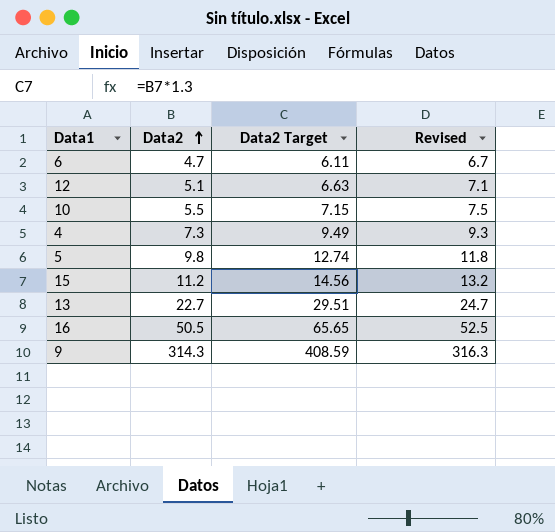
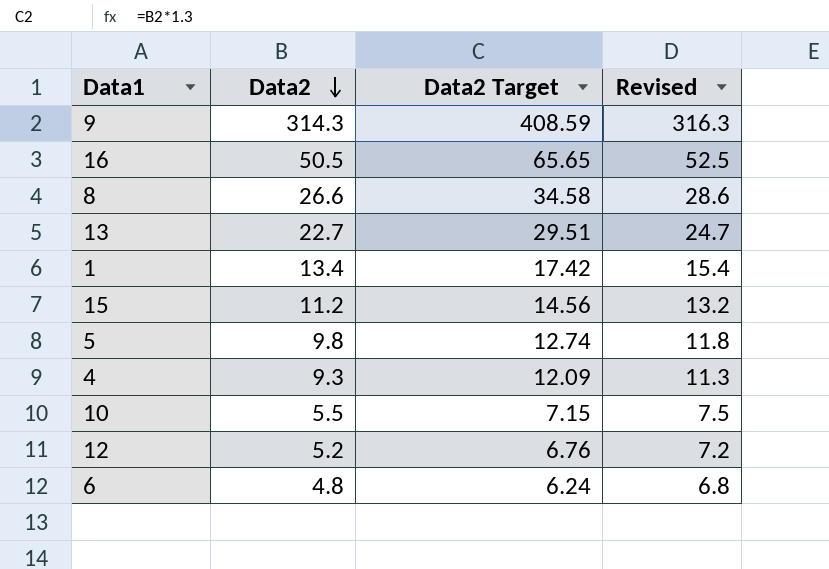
row order: Data2 ascending -> Data2 descending
row 8: none -> 26.6 | 34.58 | 28.6
row 1: none -> 13.4 | 17.42 | 15.4
4 | Data2: 7.3 -> 9.3
4 | Data2 Target: 9.49 -> 12.09
4 | Revised: 9.3 -> 11.3
12 | Data2: 5.1 -> 5.2
12 | Data2 Target: 6.63 -> 6.76
12 | Revised: 7.1 -> 7.2
6 | Data2: 4.7 -> 4.8
6 | Data2 Target: 6.11 -> 6.24
6 | Revised: 6.7 -> 6.8

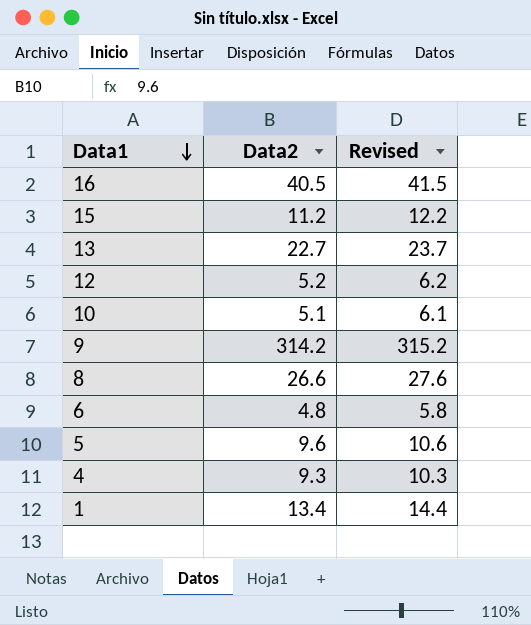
row order: Data2 descending -> Data1 descending
column Data2 Target | formula: [Data2] * 1.3 -> none
column Revised | formula: [Data2] + 2 -> [Data2] + 1
16 | Data2: 50.5 -> 40.5
10 | Data2: 5.5 -> 5.1
9 | Data2: 314.3 -> 314.2
5 | Data2: 9.8 -> 9.6

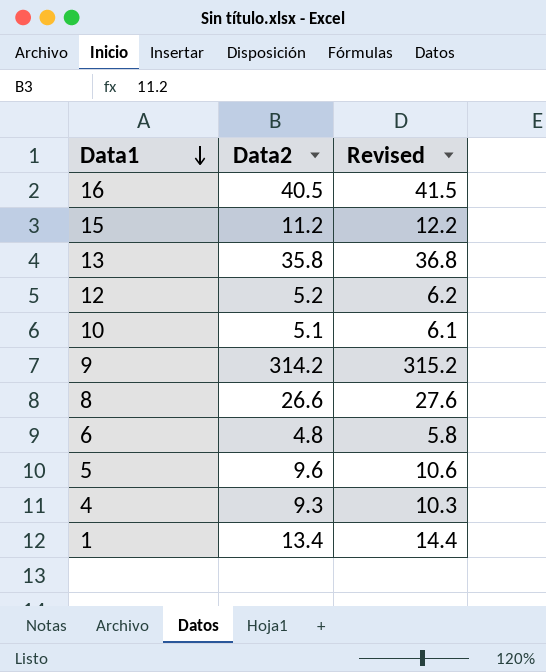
13 | Data2: 22.7 -> 35.8
13 | Revised: 23.7 -> 36.8

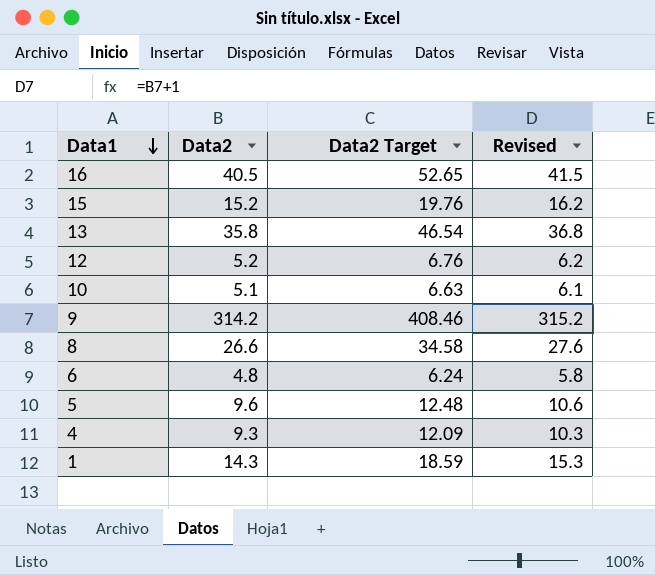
column Data2 Target | formula: none -> [Data2] * 1.3
15 | Data2: 11.2 -> 15.2
15 | Revised: 12.2 -> 16.2
1 | Data2: 13.4 -> 14.3
1 | Revised: 14.4 -> 15.3

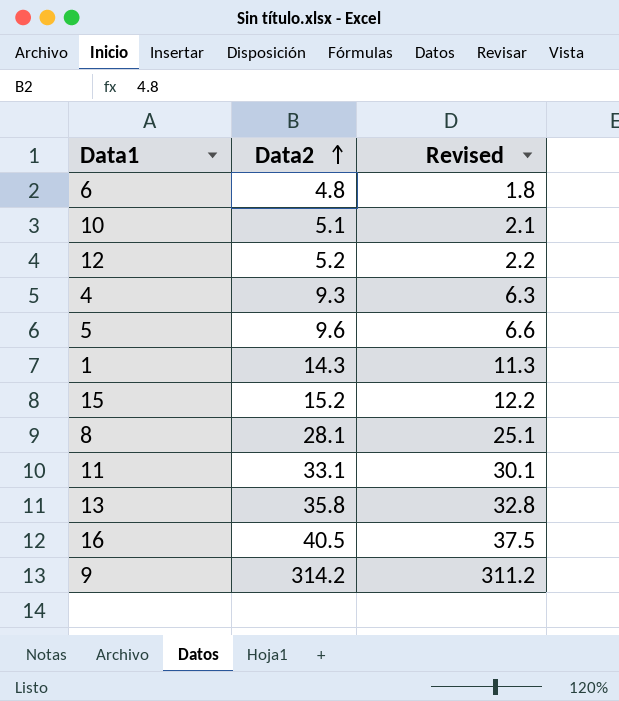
row order: Data1 descending -> Data2 ascending
column Data2 Target | formula: [Data2] * 1.3 -> none
column Revised | formula: [Data2] + 1 -> [Data2] - 3
8 | Data2: 26.6 -> 28.1
row 11: none -> 33.1 | 30.1

